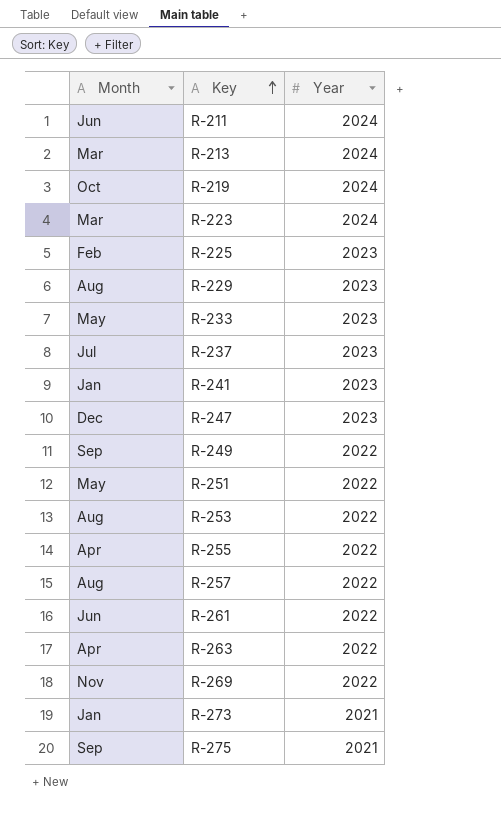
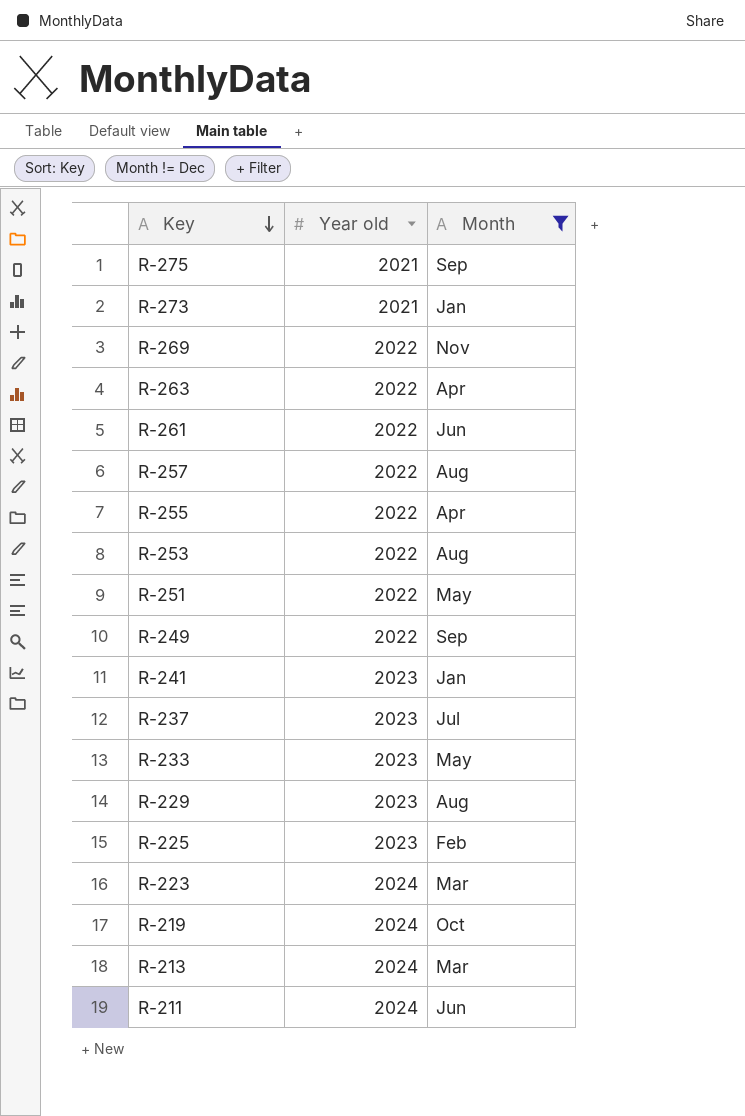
filter: none -> Month != Dec
row order: Key ascending -> Key descending
column name: Year -> Year old
column Month | position: 1 -> 3

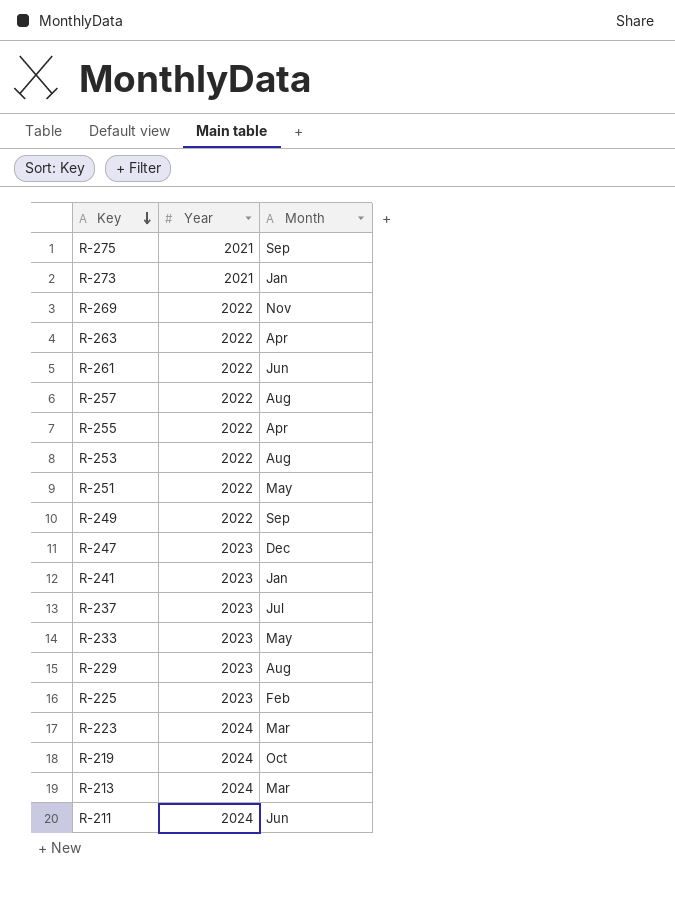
filter: Month != Dec -> none
column name: Year old -> Year

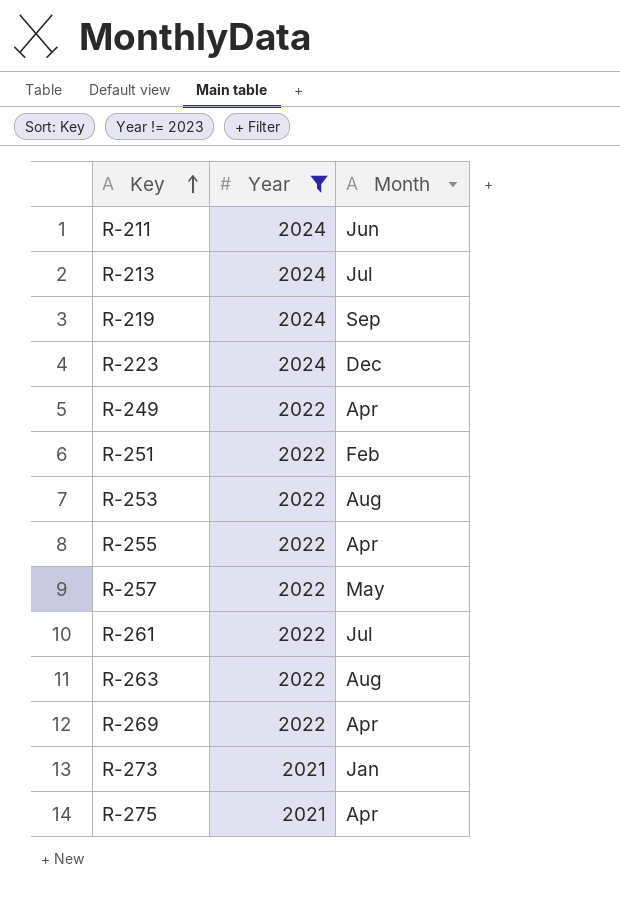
filter: none -> Year != 2023
row order: Key descending -> Key ascending
R-213 | Month: Mar -> Jul
R-219 | Month: Oct -> Sep
R-223 | Month: Mar -> Dec
R-249 | Month: Sep -> Apr
R-251 | Month: May -> Feb
R-257 | Month: Aug -> May
R-261 | Month: Jun -> Jul
R-263 | Month: Apr -> Aug
R-269 | Month: Nov -> Apr
R-275 | Month: Sep -> Apr

